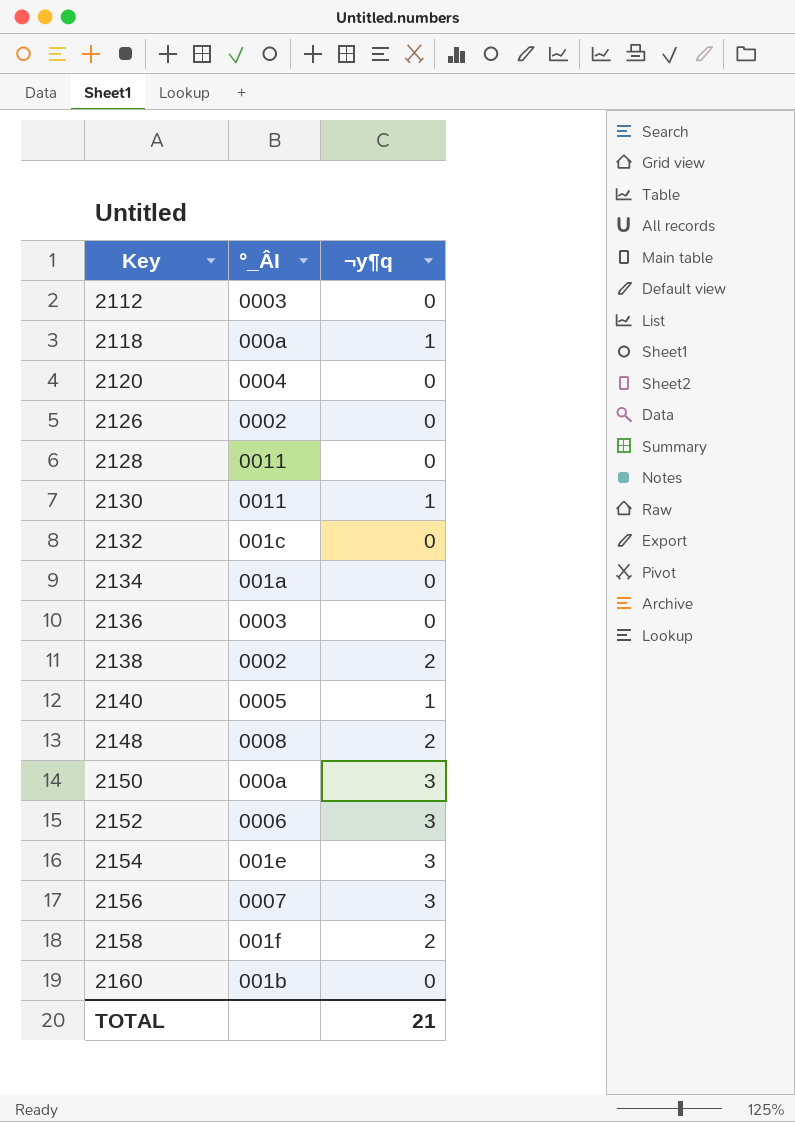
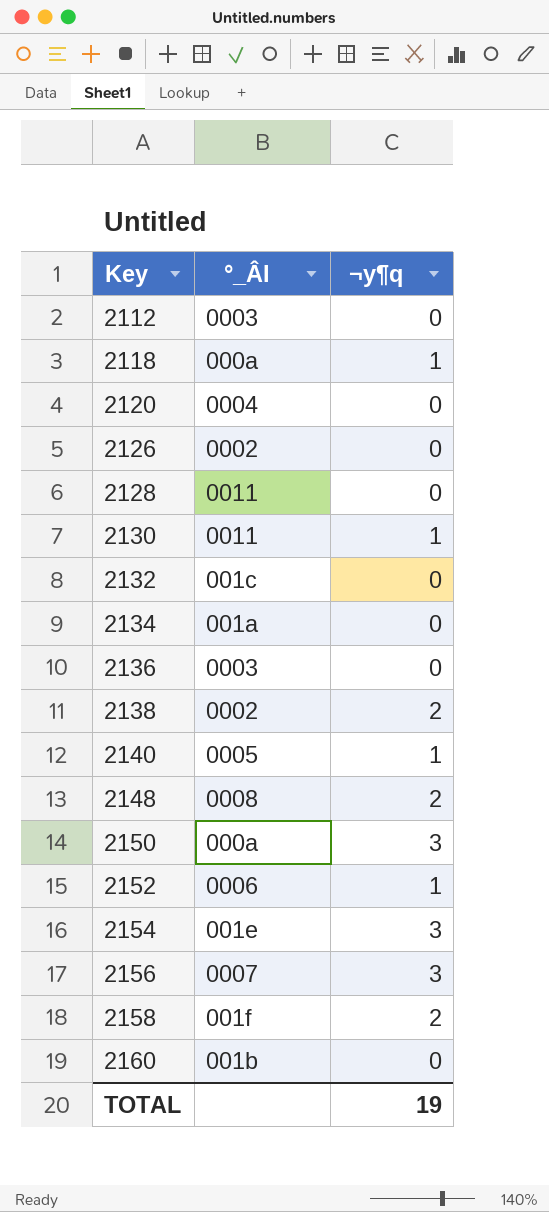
2152 | ¬y¶q: 3 -> 1
TOTAL | ¬y¶q: 21 -> 19

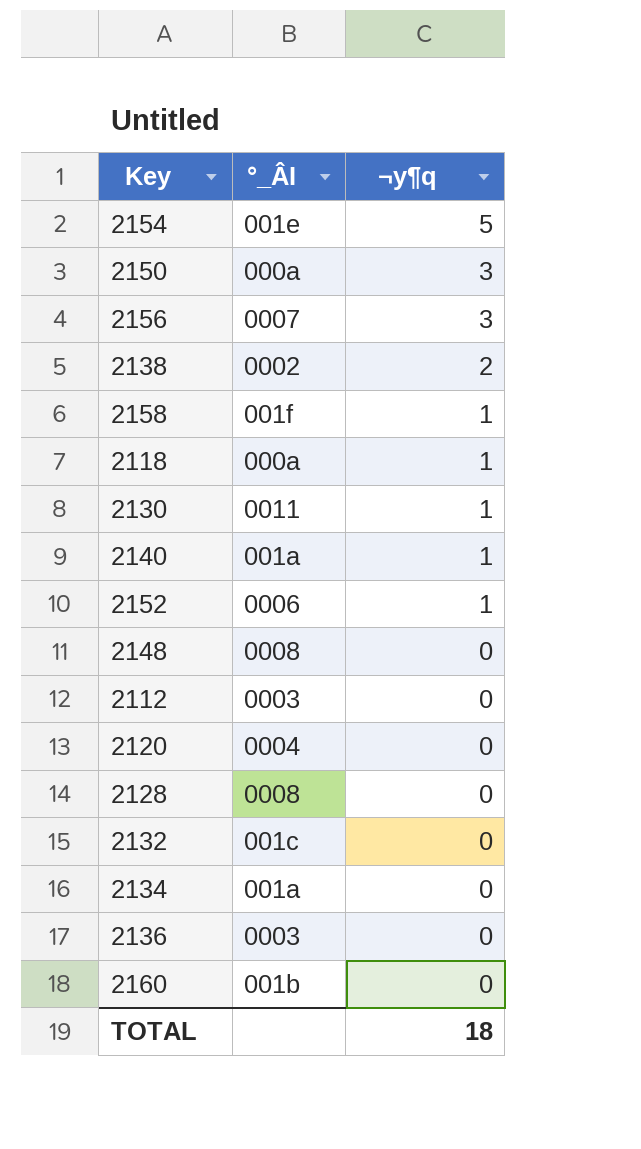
row order: Key ascending -> ¬y¶q descending
row 2126: 0002 | 0 -> none
2154 | ¬y¶q: 3 -> 5
2158 | ¬y¶q: 2 -> 1
2140 | °_ÂI: 0005 -> 001a
2148 | ¬y¶q: 2 -> 0
2128 | °_ÂI: 0011 -> 0008
TOTAL | ¬y¶q: 19 -> 18

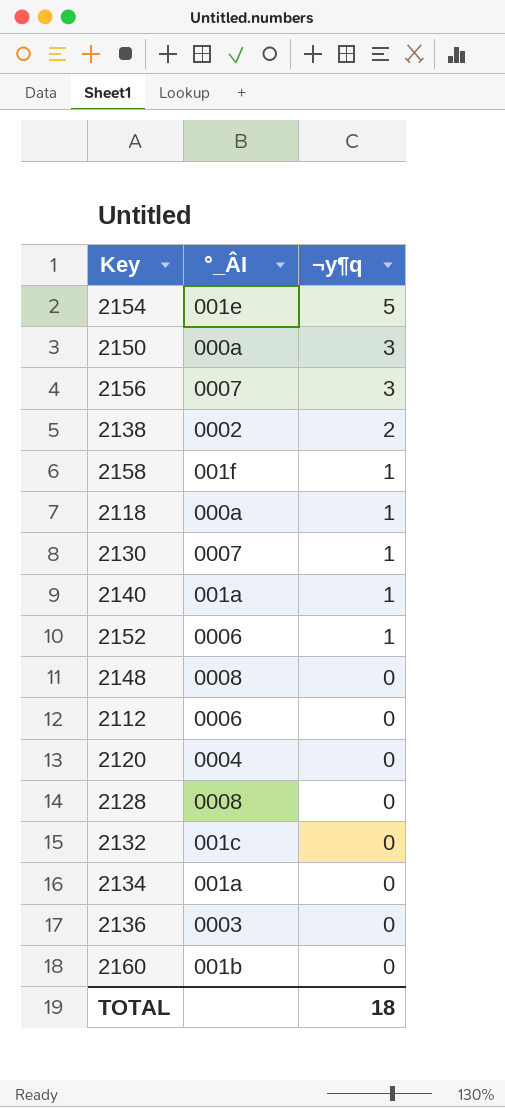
2130 | °_ÂI: 0011 -> 0007
2112 | °_ÂI: 0003 -> 0006

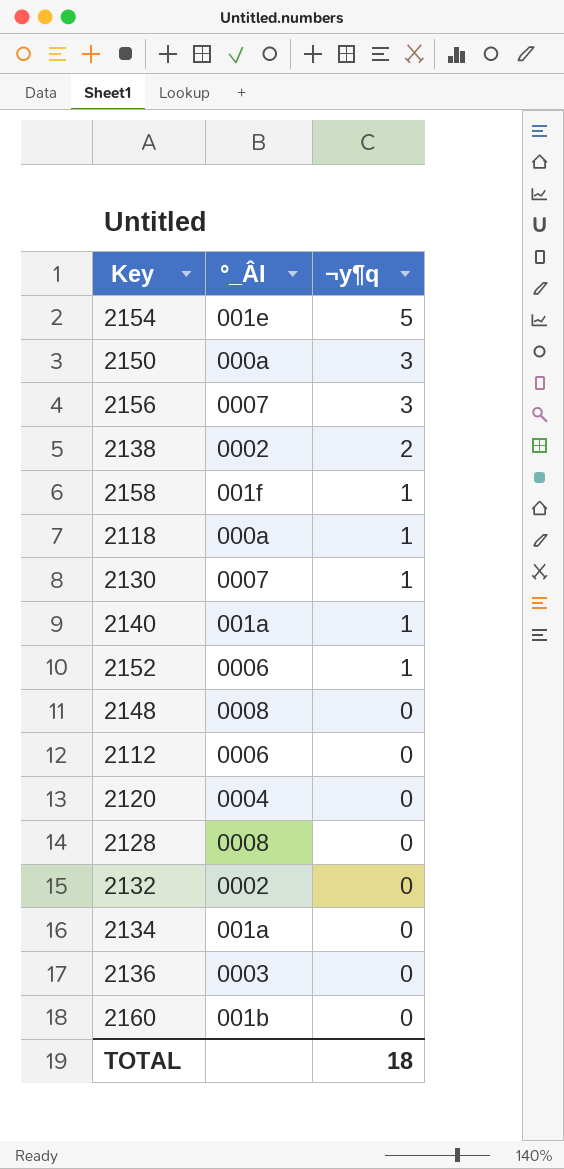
2132 | °_ÂI: 001c -> 0002

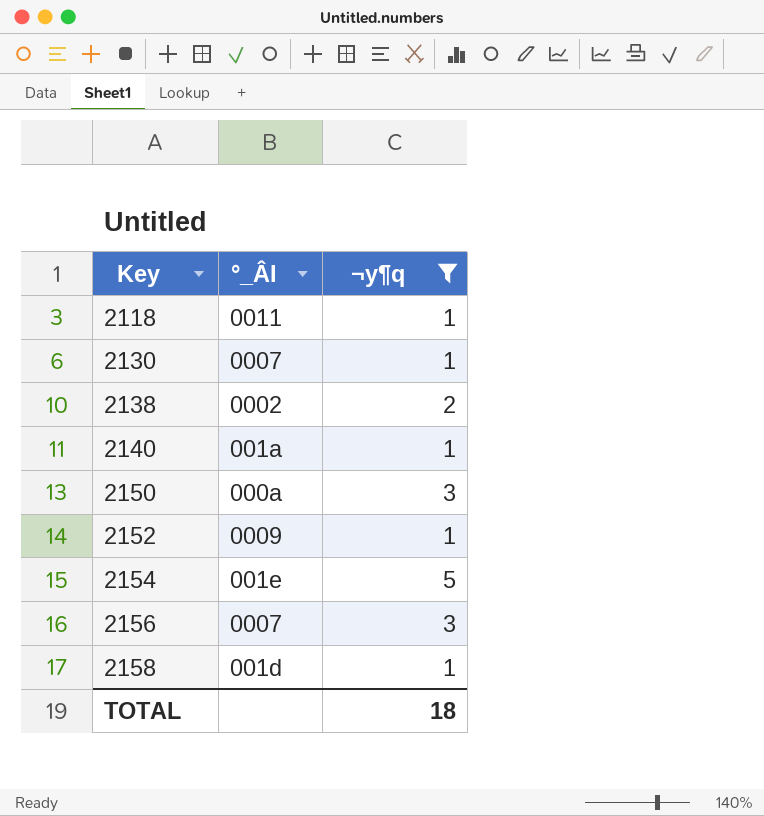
filter: none -> ¬y¶q != 0
row order: ¬y¶q descending -> Key ascending
2118 | °_ÂI: 000a -> 0011
2152 | °_ÂI: 0006 -> 0009
2158 | °_ÂI: 001f -> 001d

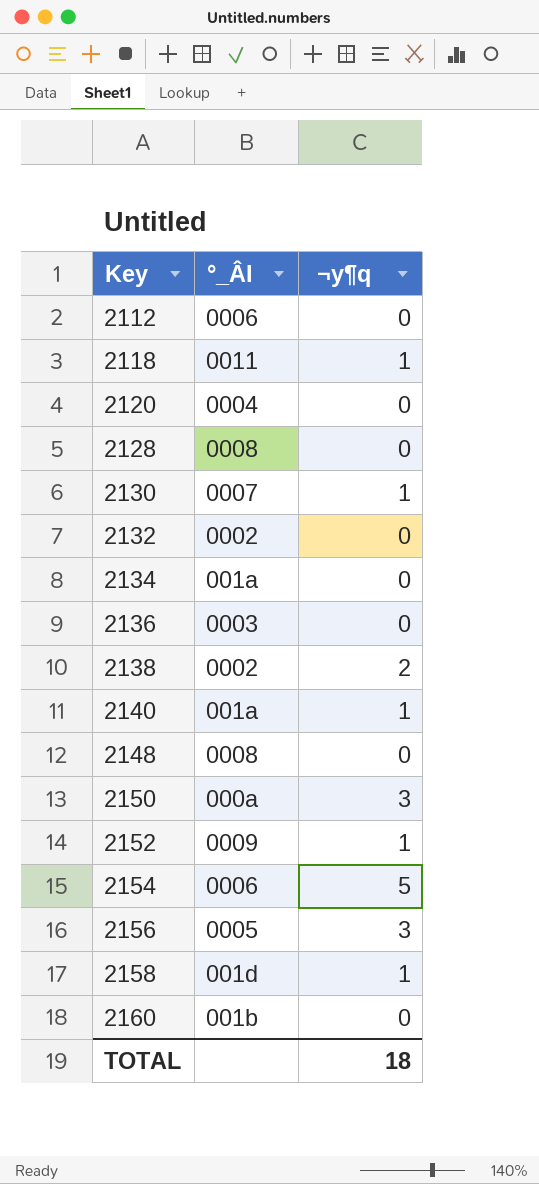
filter: ¬y¶q != 0 -> none
2154 | °_ÂI: 001e -> 0006
2156 | °_ÂI: 0007 -> 0005

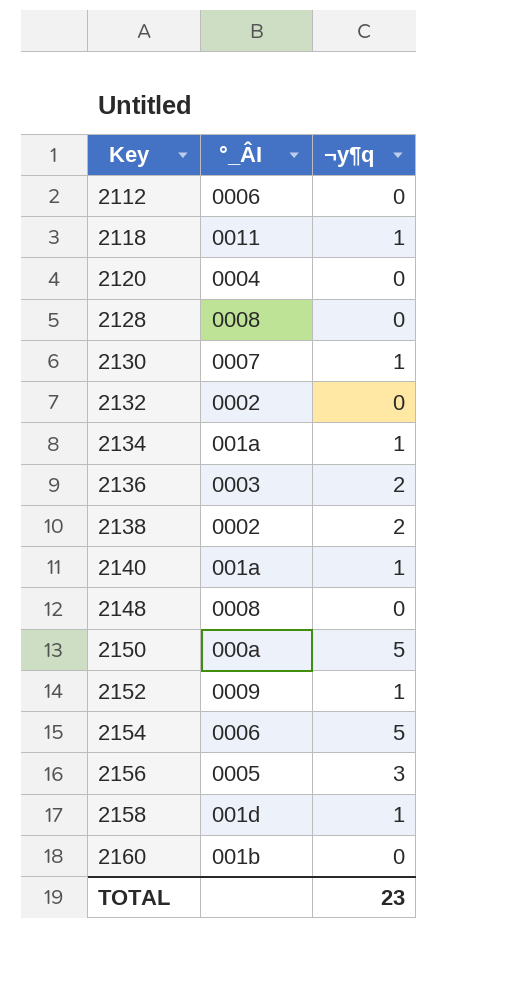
2134 | ¬y¶q: 0 -> 1
2136 | ¬y¶q: 0 -> 2
2150 | ¬y¶q: 3 -> 5
TOTAL | ¬y¶q: 18 -> 23

